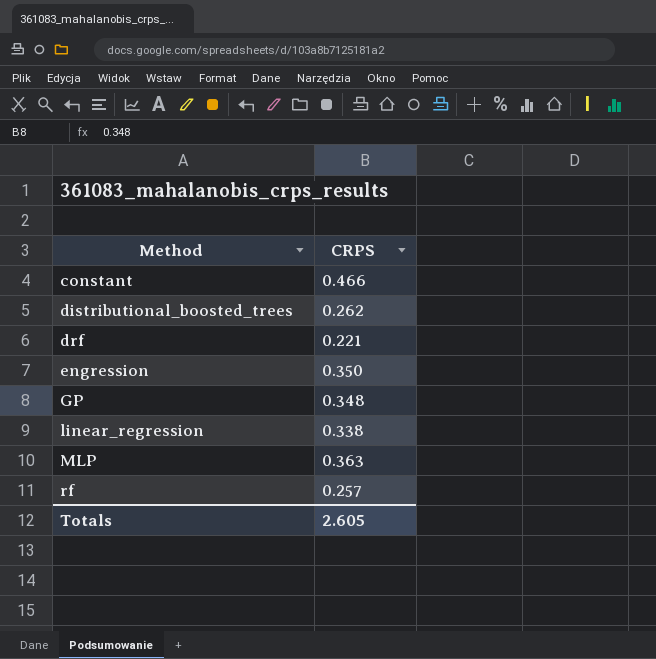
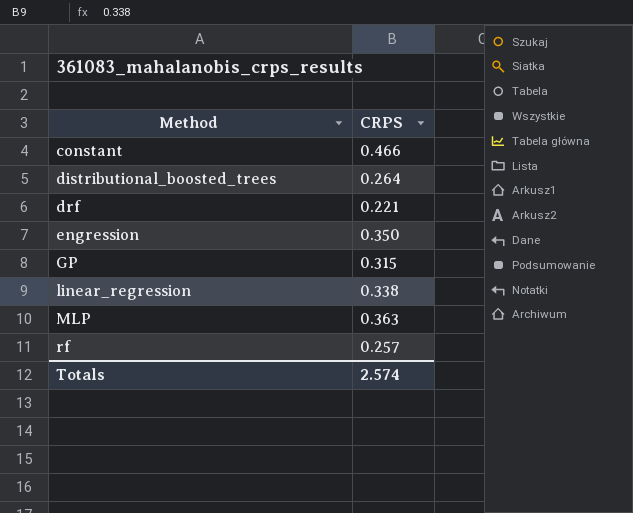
distributional_boosted_trees | CRPS: 0.262 -> 0.264
GP | CRPS: 0.348 -> 0.315
Totals | CRPS: 2.605 -> 2.574

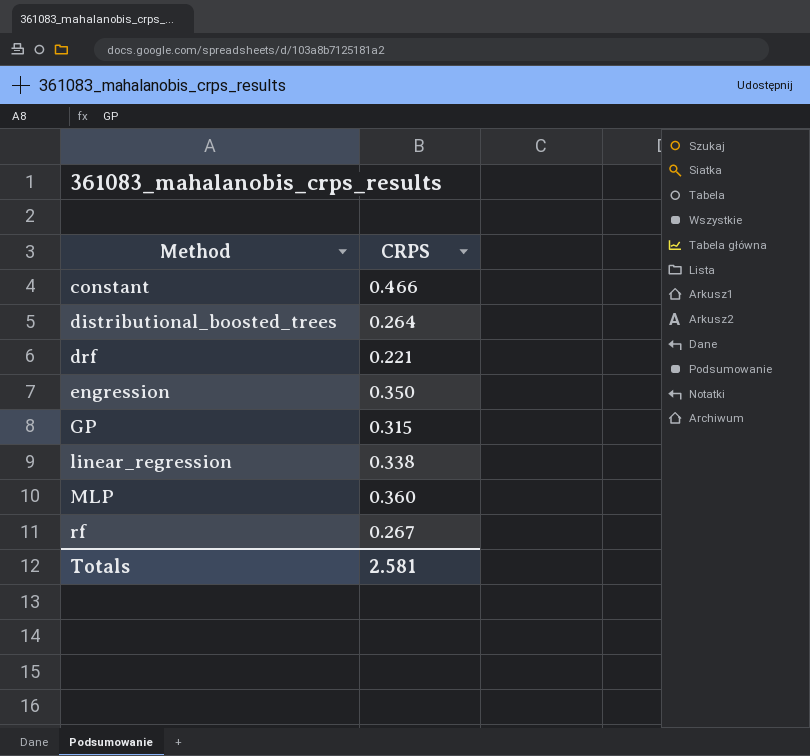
MLP | CRPS: 0.363 -> 0.360
rf | CRPS: 0.257 -> 0.267
Totals | CRPS: 2.574 -> 2.581

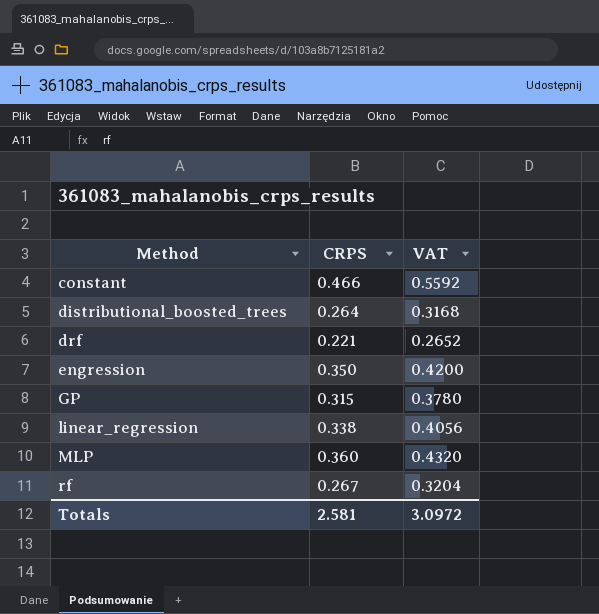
column VAT | formula: none -> [CRPS] * 1.2

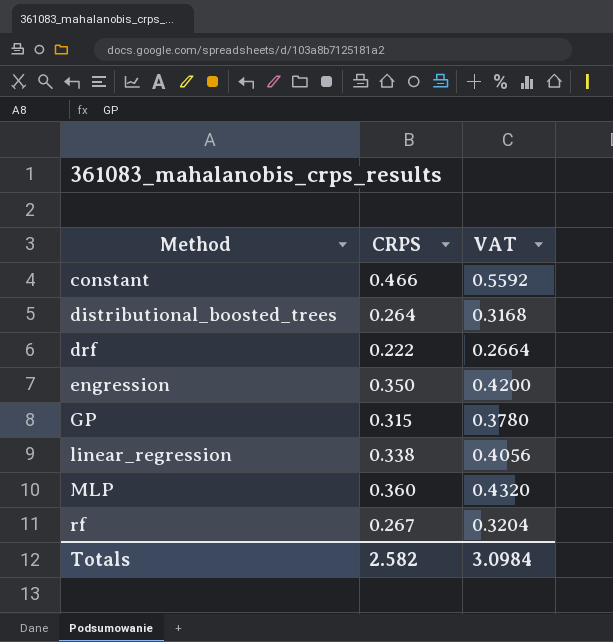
drf | CRPS: 0.221 -> 0.222
drf | VAT: 0.2652 -> 0.2664
Totals | CRPS: 2.581 -> 2.582
Totals | VAT: 3.0972 -> 3.0984

